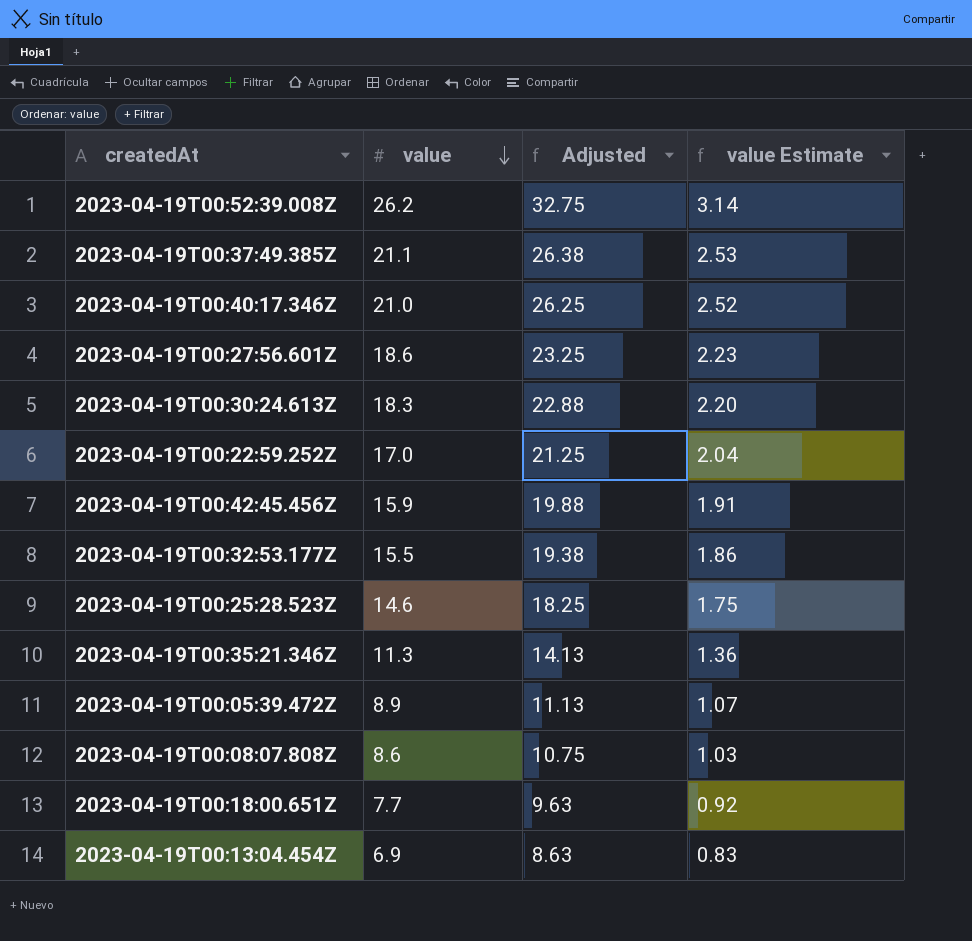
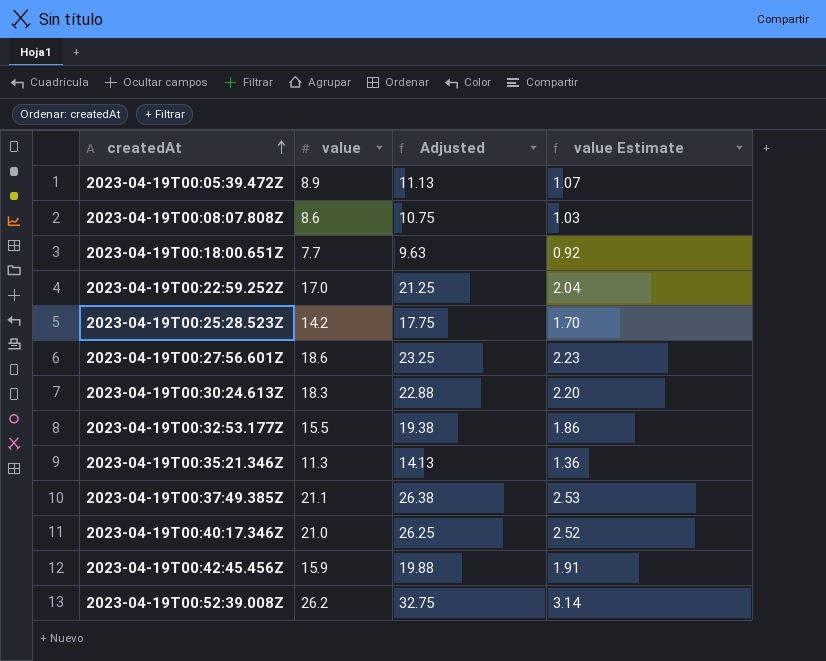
row order: value descending -> createdAt ascending
row 2023-04-19T00:13:04.454Z: 6.9 | 8.63 | 0.83 -> none
2023-04-19T00:25:28.523Z | value: 14.6 -> 14.2
2023-04-19T00:25:28.523Z | Adjusted: 18.25 -> 17.75
2023-04-19T00:25:28.523Z | value Estimate: 1.75 -> 1.70

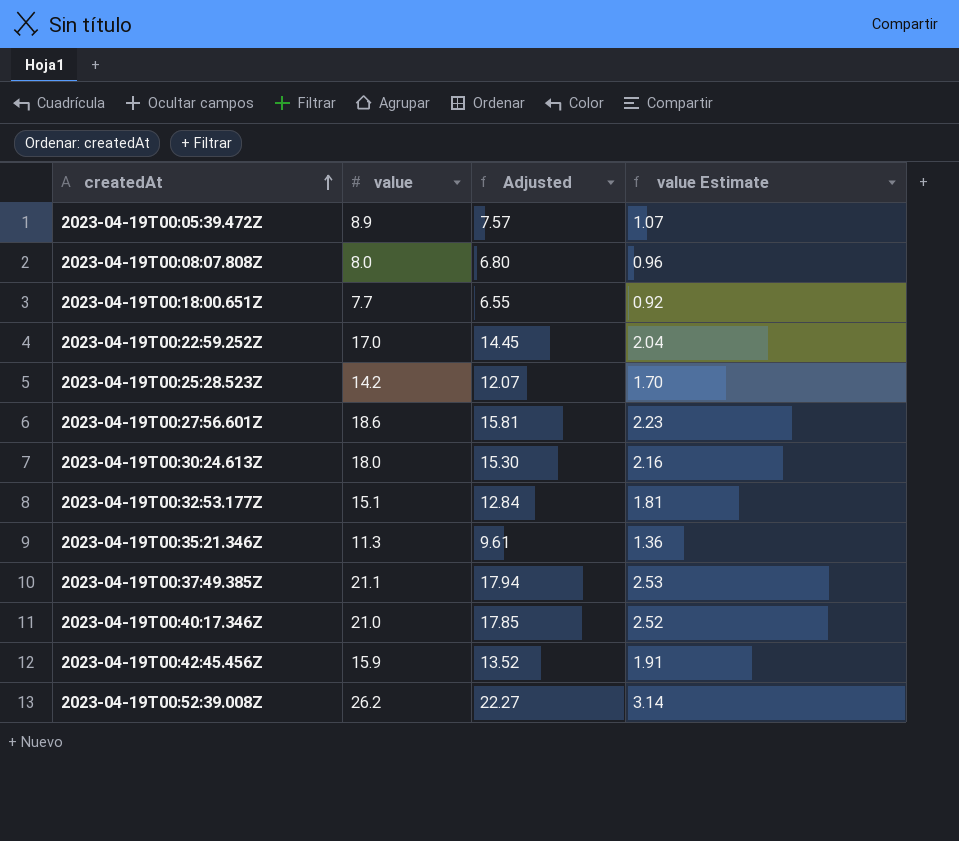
column Adjusted | formula: [value] * 1.25 -> [value] * 0.85
2023-04-19T00:08:07.808Z | value: 8.6 -> 8.0
2023-04-19T00:08:07.808Z | value Estimate: 1.03 -> 0.96
2023-04-19T00:30:24.613Z | value: 18.3 -> 18.0
2023-04-19T00:30:24.613Z | value Estimate: 2.20 -> 2.16
2023-04-19T00:32:53.177Z | value: 15.5 -> 15.1
2023-04-19T00:32:53.177Z | value Estimate: 1.86 -> 1.81

